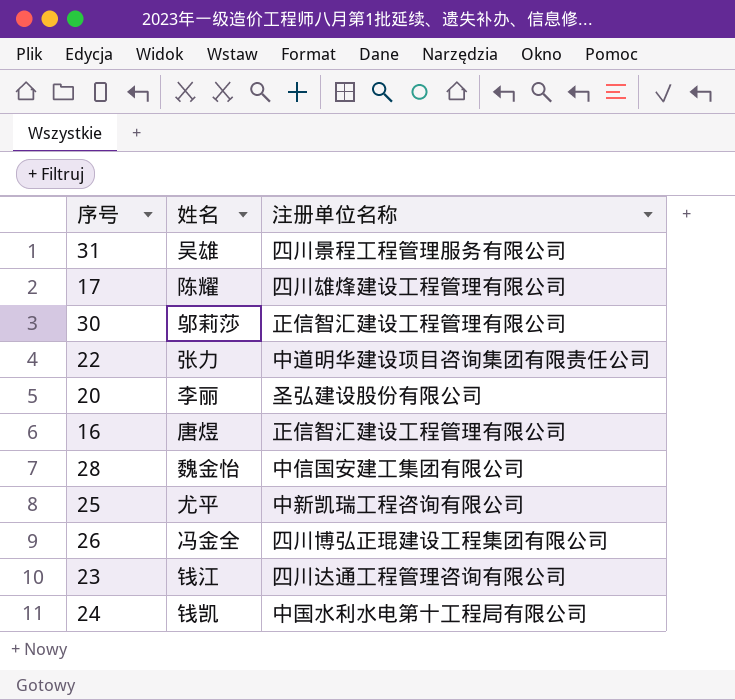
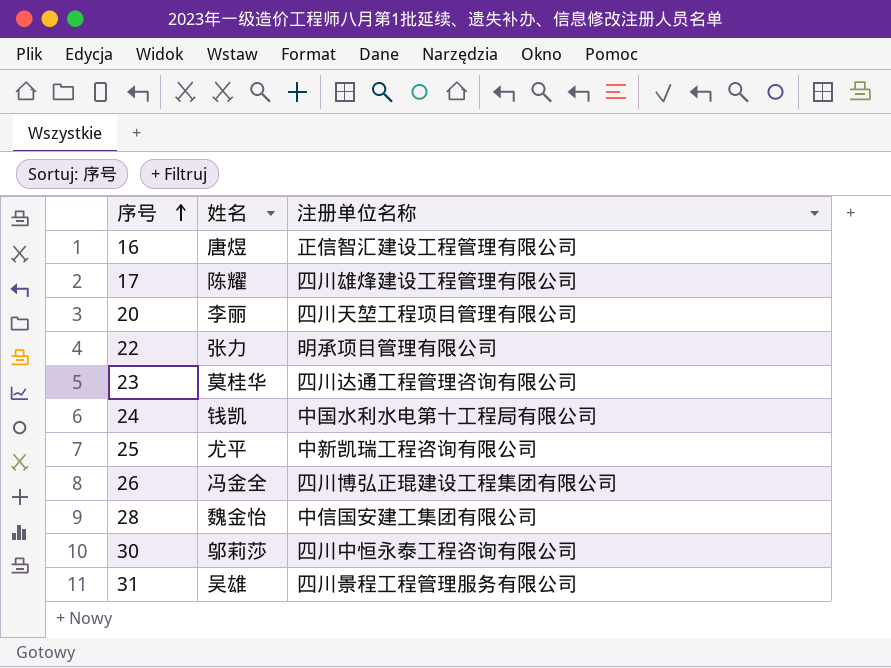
row order: none -> 序号 ascending
20 | 注册单位名称: 圣弘建设股份有限公司 -> 四川天堃工程项目管理有限公司
22 | 注册单位名称: 中道明华建设项目咨询集团有限责任公司 -> 明承项目管理有限公司
23 | 姓名: 钱江 -> 莫桂华
30 | 注册单位名称: 正信智汇建设工程管理有限公司 -> 四川中恒永泰工程咨询有限公司

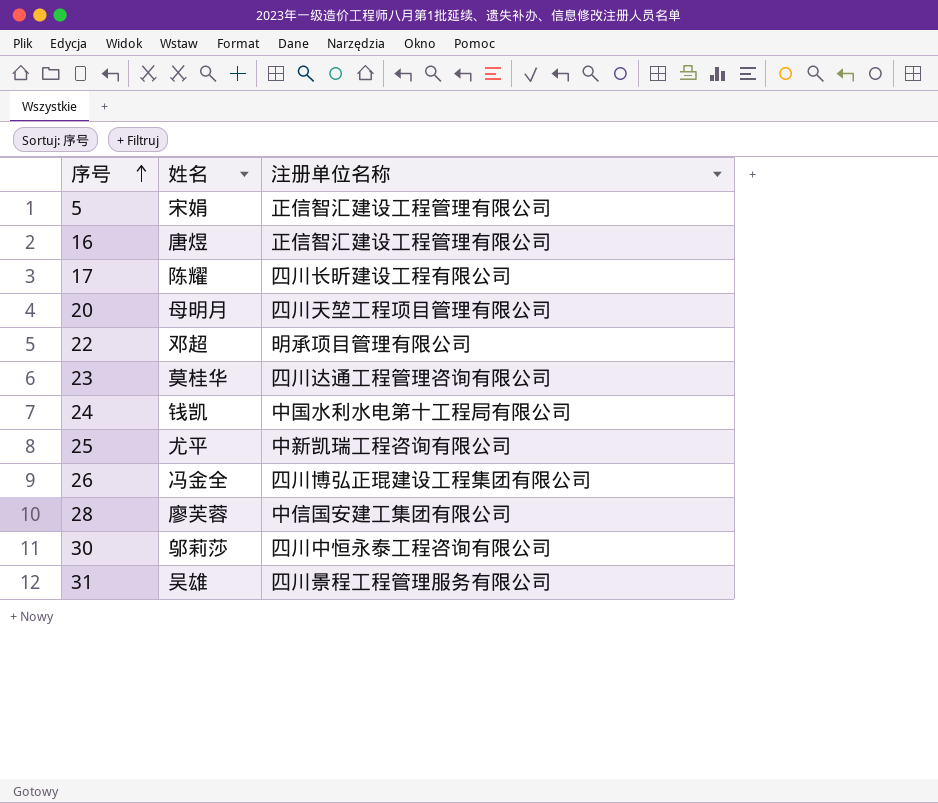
row 5: none -> 宋娟 | 正信智汇建设工程管理有限公司
17 | 注册单位名称: 四川雄烽建设工程管理有限公司 -> 四川长昕建设工程有限公司
20 | 姓名: 李丽 -> 母明月
22 | 姓名: 张力 -> 邓超
28 | 姓名: 魏金怡 -> 廖芙蓉

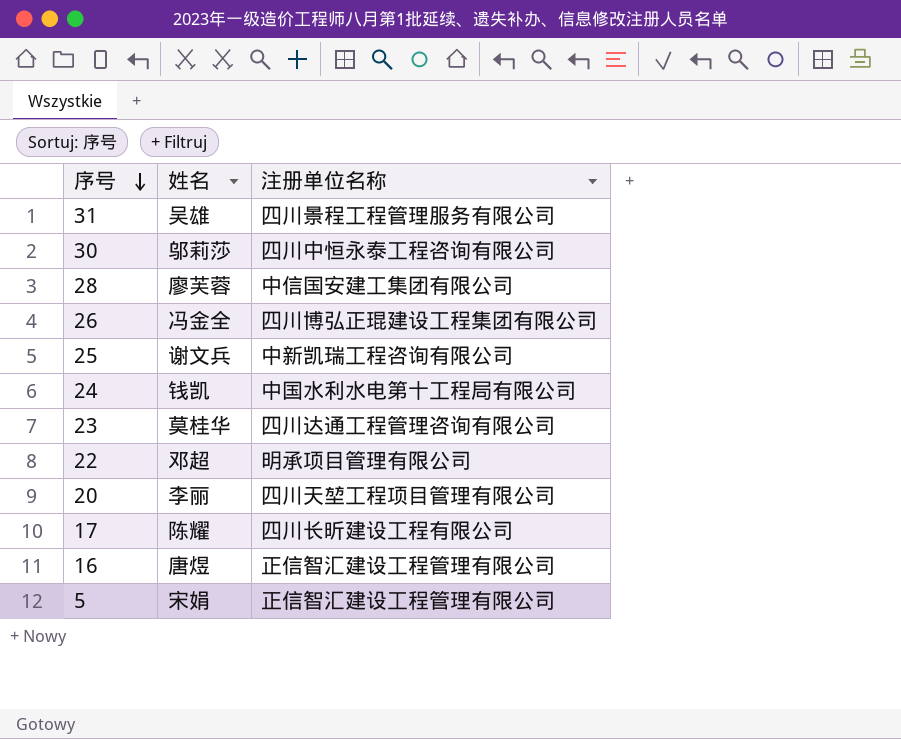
row order: 序号 ascending -> 序号 descending
25 | 姓名: 尤平 -> 谢文兵
20 | 姓名: 母明月 -> 李丽

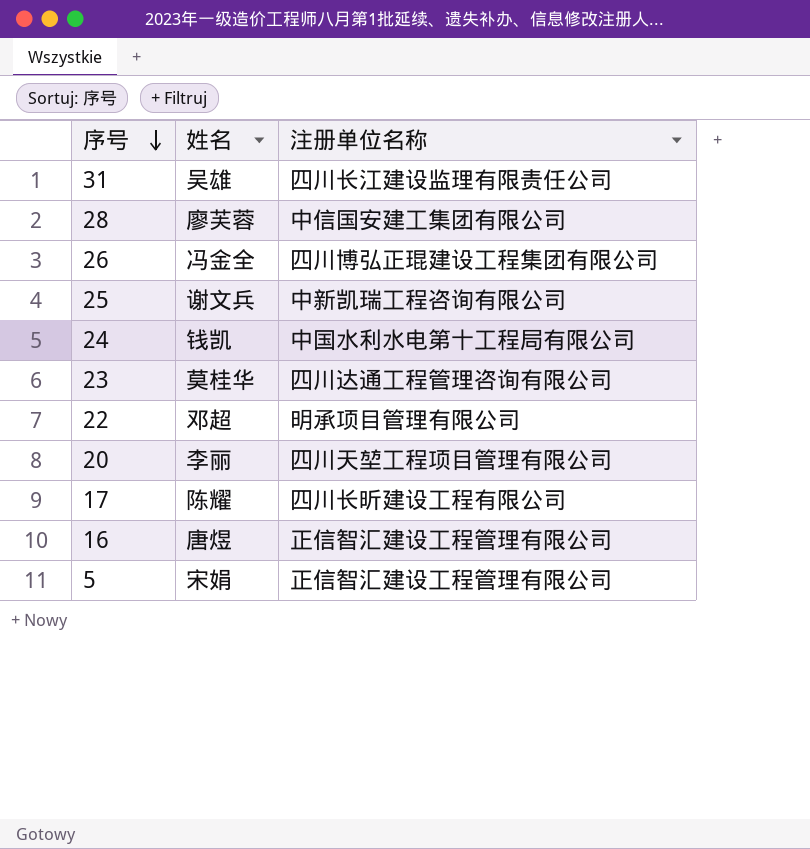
row 30: 邬莉莎 | 四川中恒永泰工程咨询有限公司 -> none
31 | 注册单位名称: 四川景程工程管理服务有限公司 -> 四川长江建设监理有限责任公司

